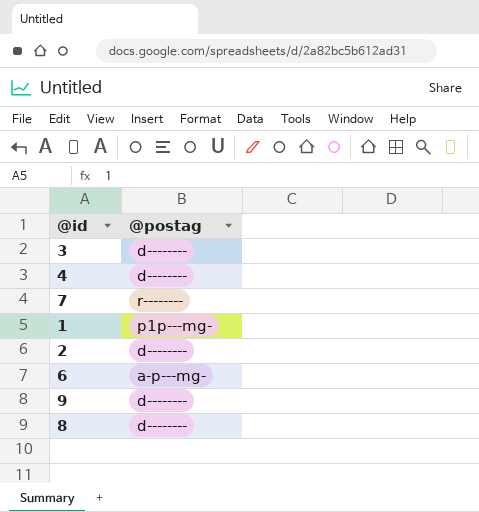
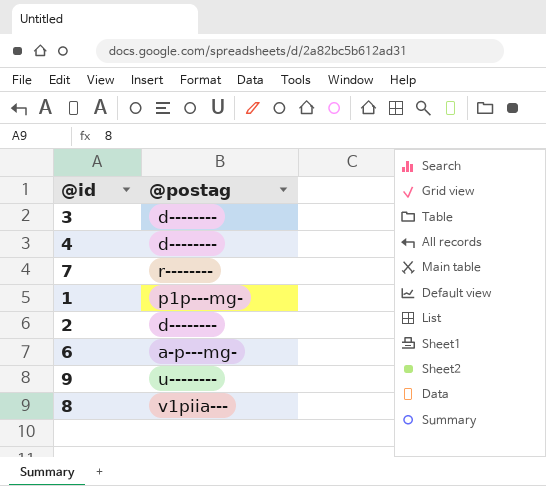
9 | @postag: d-------- -> u--------
8 | @postag: d-------- -> v1piia---

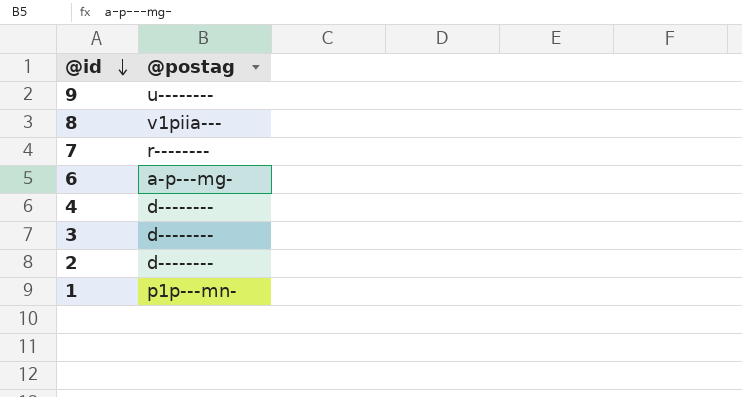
row order: none -> @id descending
1 | @postag: p1p---mg- -> p1p---mn-

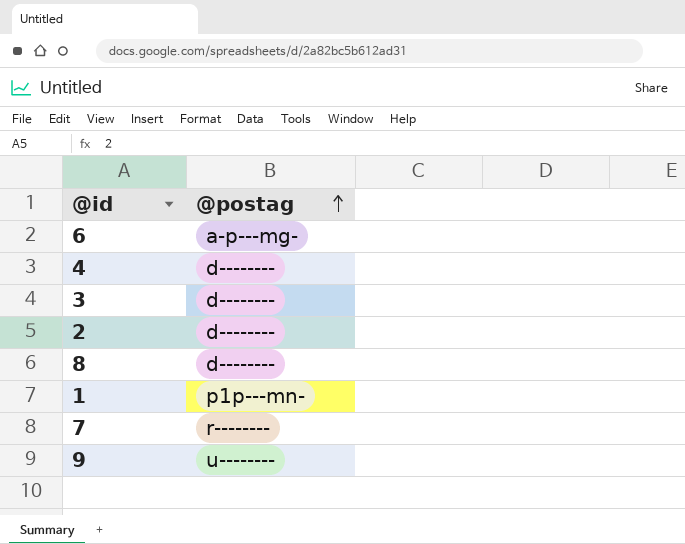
row order: @id descending -> @postag ascending
8 | @postag: v1piia--- -> d--------

